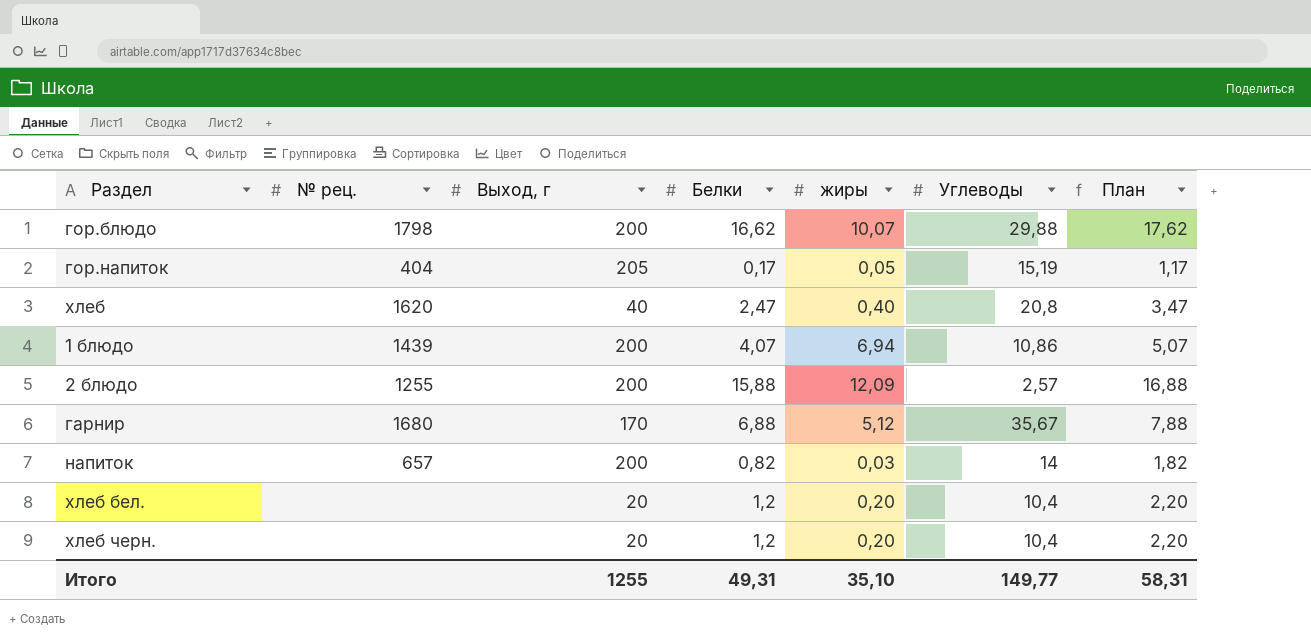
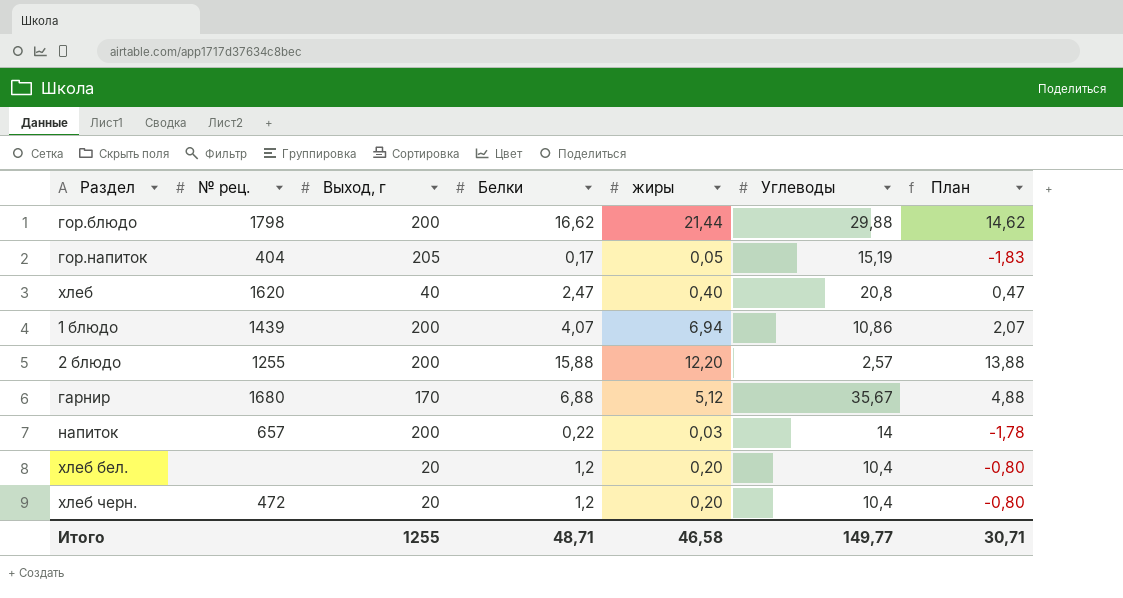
column План | formula: [Белки] + 1 -> [Белки] - 2
гор.блюдо | жиры: 10,07 -> 21,44
2 блюдо | жиры: 12,09 -> 12,20
напиток | Белки: 0,82 -> 0,22
хлеб черн. | № рец.: none -> 472
Итого | Белки: 49,31 -> 48,71
Итого | жиры: 35,10 -> 46,58
Итого | План: 58,31 -> 30,71

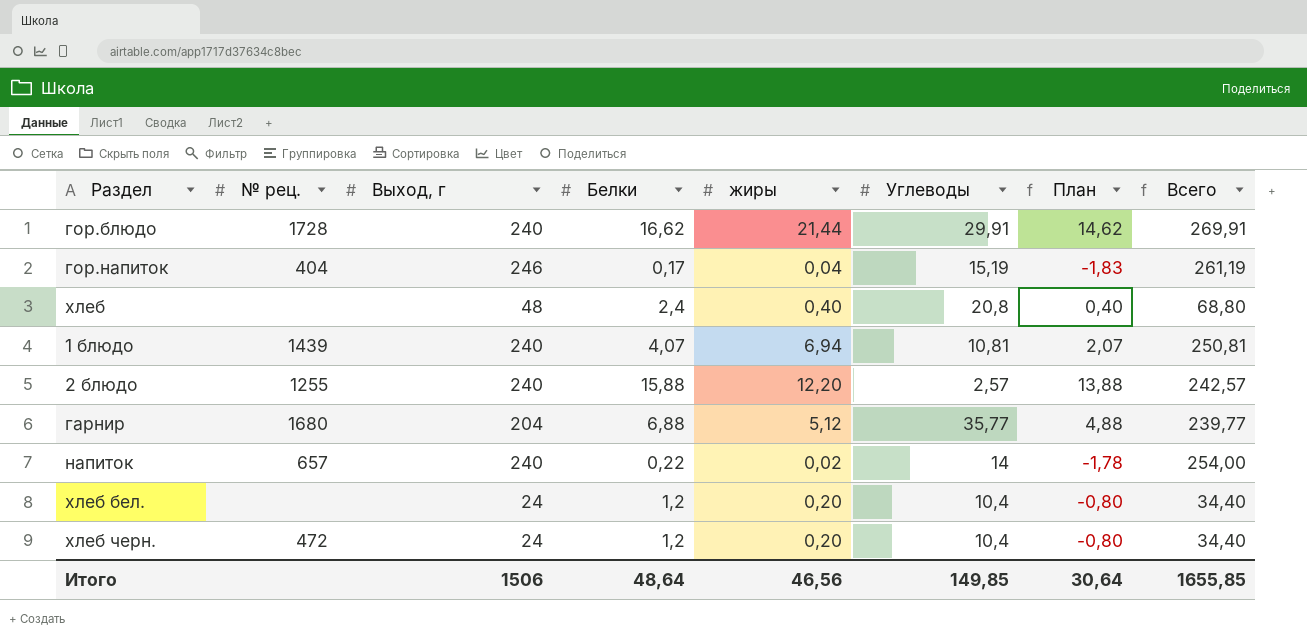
column Всего | formula: none -> [Выход, г] + [Углеводы]
гор.блюдо | № рец.: 1798 -> 1728
гор.блюдо | Выход, г: 200 -> 240
гор.блюдо | Углеводы: 29,88 -> 29,91
гор.напиток | Выход, г: 205 -> 246
гор.напиток | жиры: 0,05 -> 0,04
хлеб | № рец.: 1620 -> none
хлеб | Выход, г: 40 -> 48
хлеб | Белки: 2,47 -> 2,4
хлеб | План: 0,47 -> 0,40
1 блюдо | Выход, г: 200 -> 240
1 блюдо | Углеводы: 10,86 -> 10,81
2 блюдо | Выход, г: 200 -> 240
гарнир | Выход, г: 170 -> 204
гарнир | Углеводы: 35,67 -> 35,77
напиток | Выход, г: 200 -> 240
напиток | жиры: 0,03 -> 0,02
хлеб бел. | Выход, г: 20 -> 24
хлеб черн. | Выход, г: 20 -> 24
Итого | Выход, г: 1255 -> 1506
Итого | Белки: 48,71 -> 48,64
Итого | жиры: 46,58 -> 46,56
Итого | Углеводы: 149,77 -> 149,85
Итого | План: 30,71 -> 30,64

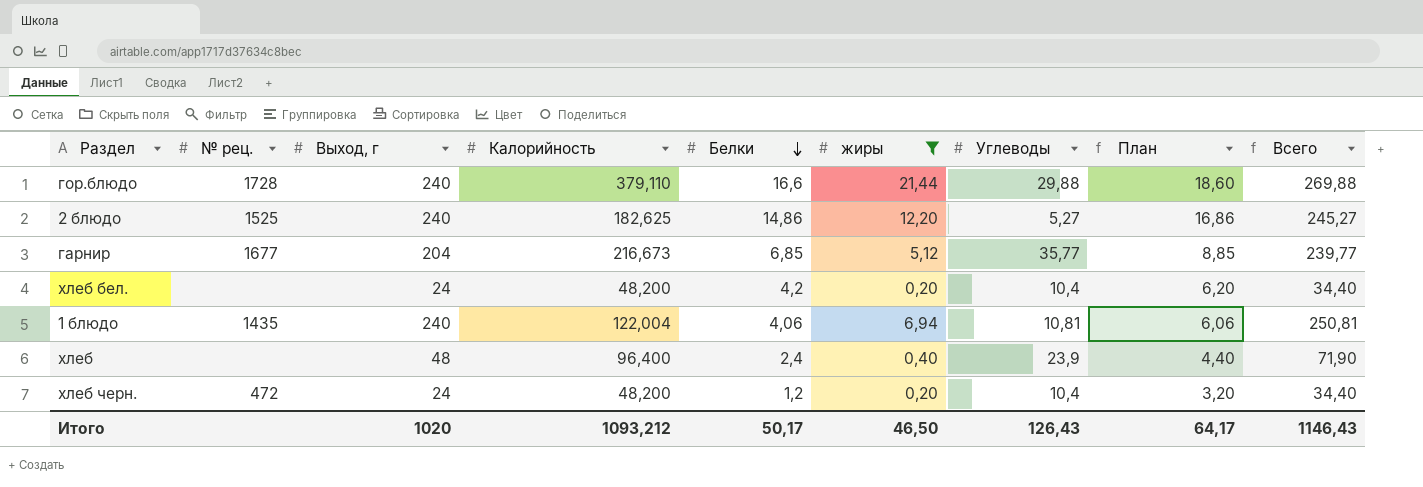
filter: none -> жиры >= 0,20
row order: none -> Белки descending
column Калорийность | position: none -> 4
column План | formula: [Белки] - 2 -> [Белки] + 2
гор.блюдо | Белки: 16,62 -> 16,6
гор.блюдо | Углеводы: 29,91 -> 29,88
гор.блюдо | Всего: 269,91 -> 269,88
2 блюдо | № рец.: 1255 -> 1525
2 блюдо | Белки: 15,88 -> 14,86
2 блюдо | Углеводы: 2,57 -> 5,27
2 блюдо | Всего: 242,57 -> 245,27
гарнир | № рец.: 1680 -> 1677
гарнир | Белки: 6,88 -> 6,85
хлеб бел. | Белки: 1,2 -> 4,2
1 блюдо | № рец.: 1439 -> 1435
1 блюдо | Белки: 4,07 -> 4,06
хлеб | Углеводы: 20,8 -> 23,9
хлеб | Всего: 68,80 -> 71,90
Итого | Выход, г: 1506 -> 1020
Итого | Белки: 48,64 -> 50,17
Итого | жиры: 46,56 -> 46,50
Итого | Углеводы: 149,85 -> 126,43
Итого | План: 30,64 -> 64,17
Итого | Всего: 1655,85 -> 1146,43

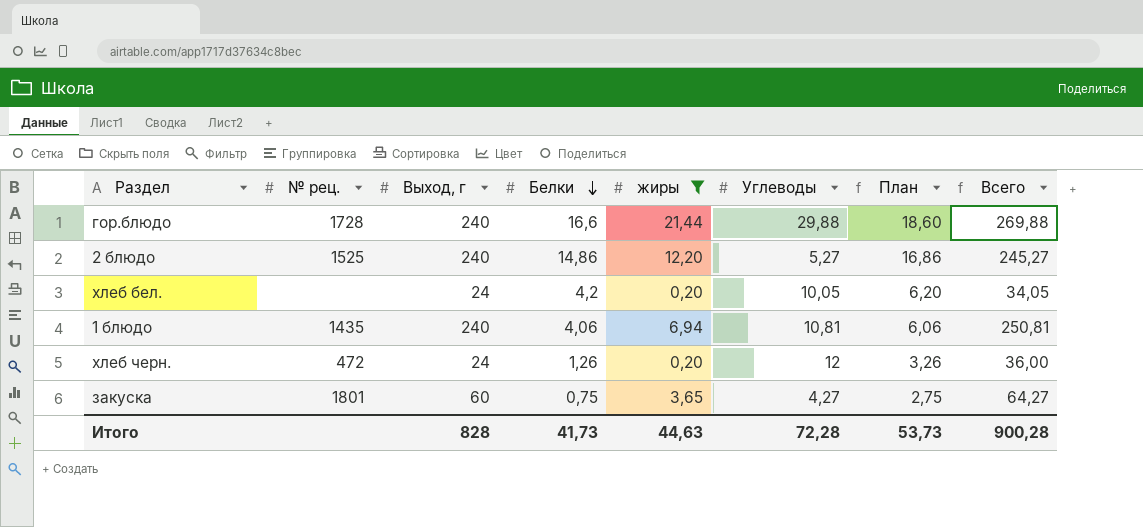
column Калорийность | position: 4 -> none
row гарнир: 1677 | 204 | 216,673 | 6,85 | 5,12 | 35,77 | 8,85 | 239,77 -> none
row хлеб: none | 48 | 96,400 | 2,4 | 0,40 | 23,9 | 4,40 | 71,90 -> none
хлеб бел. | Углеводы: 10,4 -> 10,05
хлеб бел. | Всего: 34,40 -> 34,05
хлеб черн. | Белки: 1,2 -> 1,26
хлеб черн. | Углеводы: 10,4 -> 12
хлеб черн. | План: 3,20 -> 3,26
хлеб черн. | Всего: 34,40 -> 36,00
row закуска: none -> 1801 | 60 | 0,75 | 3,65 | 4,27 | 2,75 | 64,27
Итого | Выход, г: 1020 -> 828
Итого | Белки: 50,17 -> 41,73
Итого | жиры: 46,50 -> 44,63
Итого | Углеводы: 126,43 -> 72,28
Итого | План: 64,17 -> 53,73
Итого | Всего: 1146,43 -> 900,28

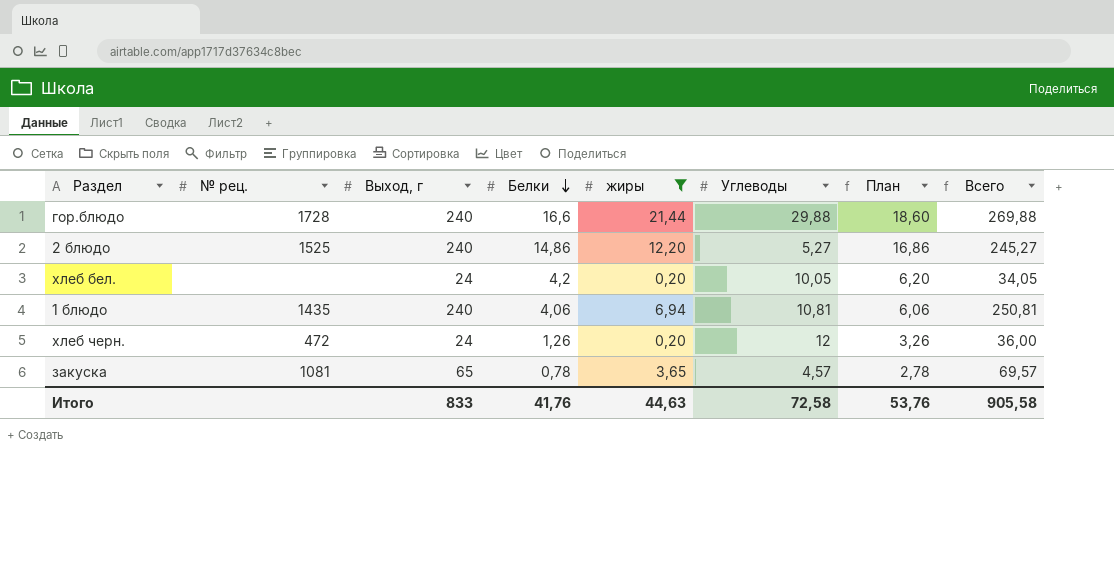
закуска | № рец.: 1801 -> 1081
закуска | Выход, г: 60 -> 65
закуска | Белки: 0,75 -> 0,78
закуска | Углеводы: 4,27 -> 4,57
закуска | План: 2,75 -> 2,78
закуска | Всего: 64,27 -> 69,57
Итого | Выход, г: 828 -> 833
Итого | Белки: 41,73 -> 41,76
Итого | Углеводы: 72,28 -> 72,58
Итого | План: 53,73 -> 53,76
Итого | Всего: 900,28 -> 905,58

